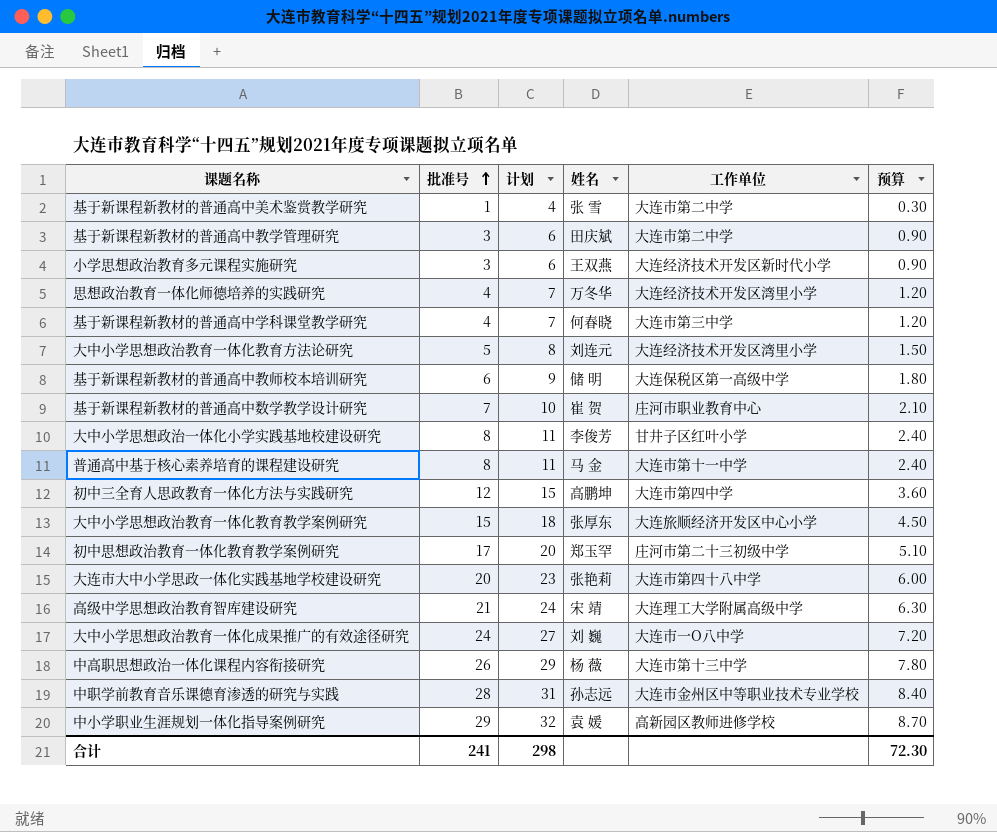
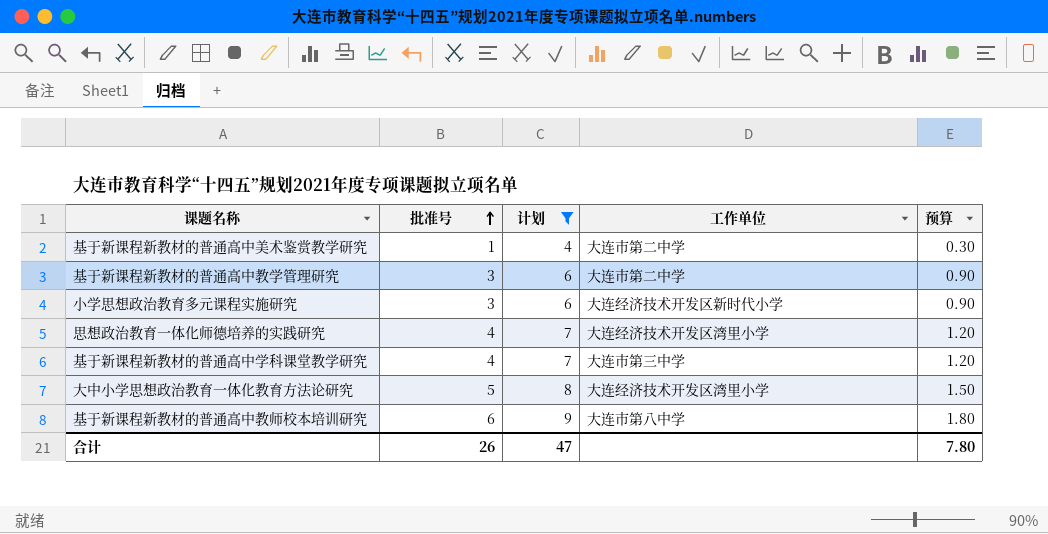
filter: none -> 计划 <= 9
column 姓名 | position: 4 -> none
基于新课程新教材的普通高中教师校本培训研究 | 工作单位: 大连保税区第一高级中学 -> 大连市第八中学
合计 | 批准号: 241 -> 26
合计 | 计划: 298 -> 47
合计 | 预算: 72.30 -> 7.80

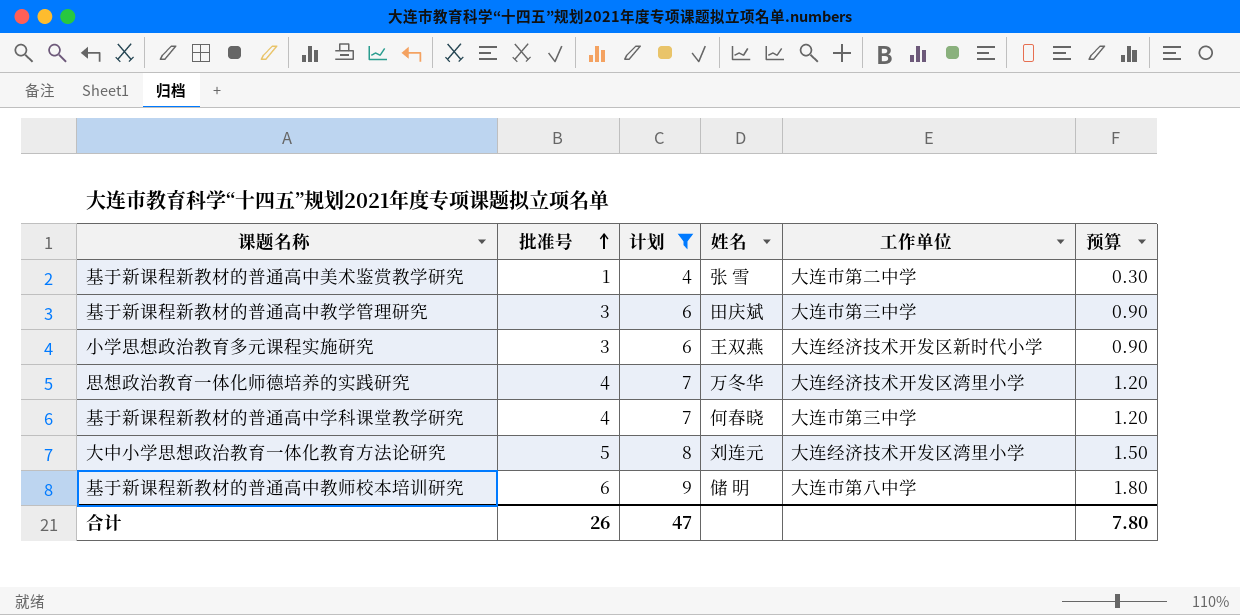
column 姓名 | position: none -> 4
基于新课程新教材的普通高中教学管理研究 | 工作单位: 大连市第二中学 -> 大连市第三中学

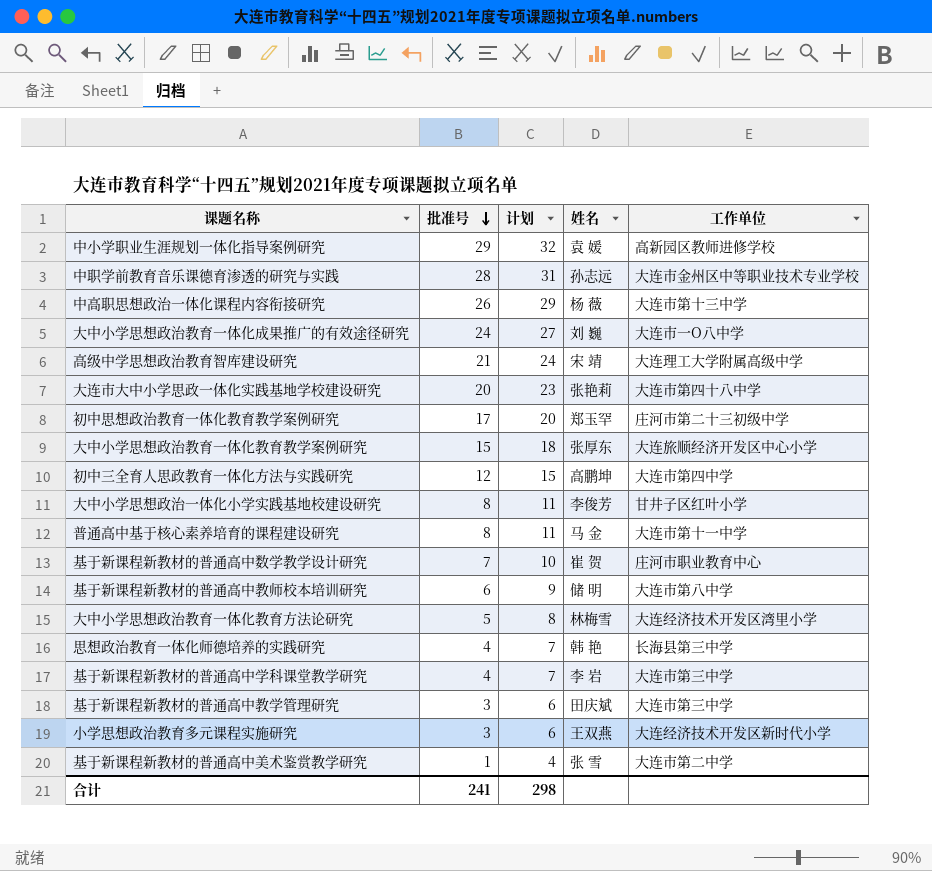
filter: 计划 <= 9 -> none
row order: 批准号 ascending -> 批准号 descending
column 预算 | formula: [批准号] * 0.3 -> none
大中小学思想政治教育一体化教育方法论研究 | 姓名: 刘连元 -> 林梅雪
思想政治教育一体化师德培养的实践研究 | 姓名: 万冬华 -> 韩 艳
思想政治教育一体化师德培养的实践研究 | 工作单位: 大连经济技术开发区湾里小学 -> 长海县第三中学
基于新课程新教材的普通高中学科课堂教学研究 | 姓名: 何春晓 -> 李 岩
合计 | 批准号: 26 -> 241
合计 | 计划: 47 -> 298

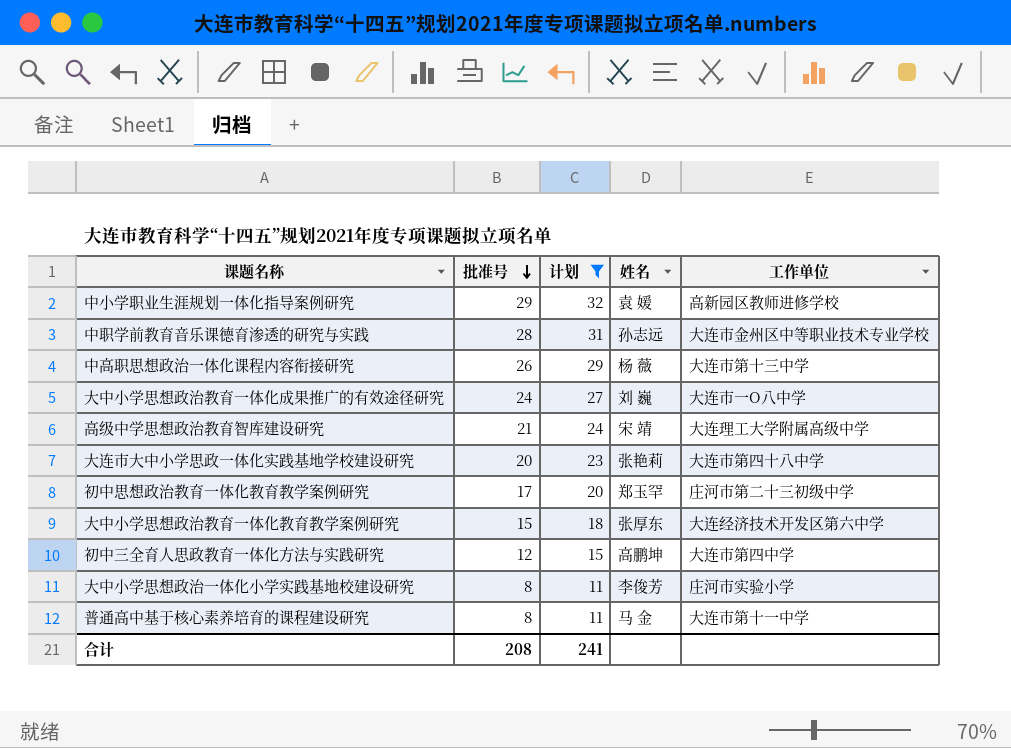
filter: none -> 计划 >= 11
大中小学思想政治教育一体化教育教学案例研究 | 工作单位: 大连旅顺经济开发区中心小学 -> 大连经济技术开发区第六中学
大中小学思想政治一体化小学实践基地校建设研究 | 工作单位: 甘井子区红叶小学 -> 庄河市实验小学
合计 | 批准号: 241 -> 208
合计 | 计划: 298 -> 241

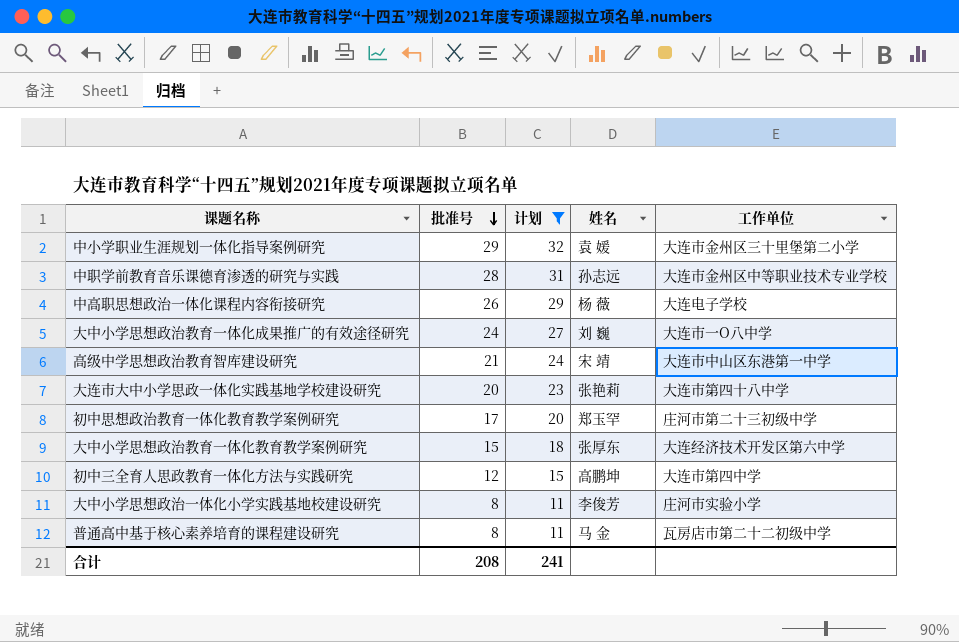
中小学职业生涯规划一体化指导案例研究 | 工作单位: 高新园区教师进修学校 -> 大连市金州区三十里堡第二小学
中高职思想政治一体化课程内容衔接研究 | 工作单位: 大连市第十三中学 -> 大连电子学校
高级中学思想政治教育智库建设研究 | 工作单位: 大连理工大学附属高级中学 -> 大连市中山区东港第一中学
普通高中基于核心素养培育的课程建设研究 | 工作单位: 大连市第十一中学 -> 瓦房店市第二十二初级中学

